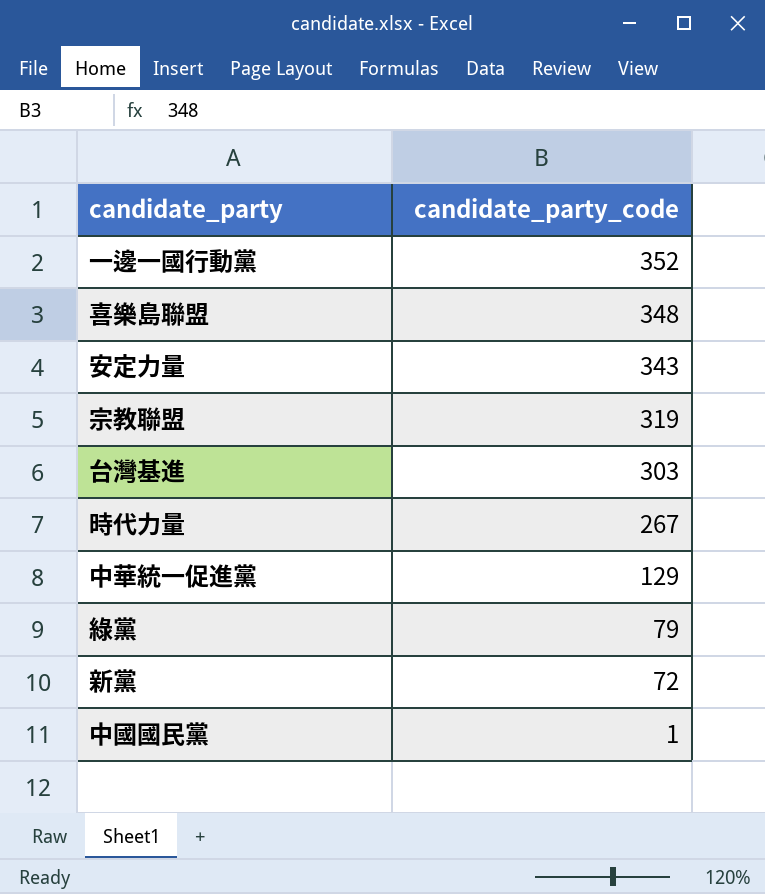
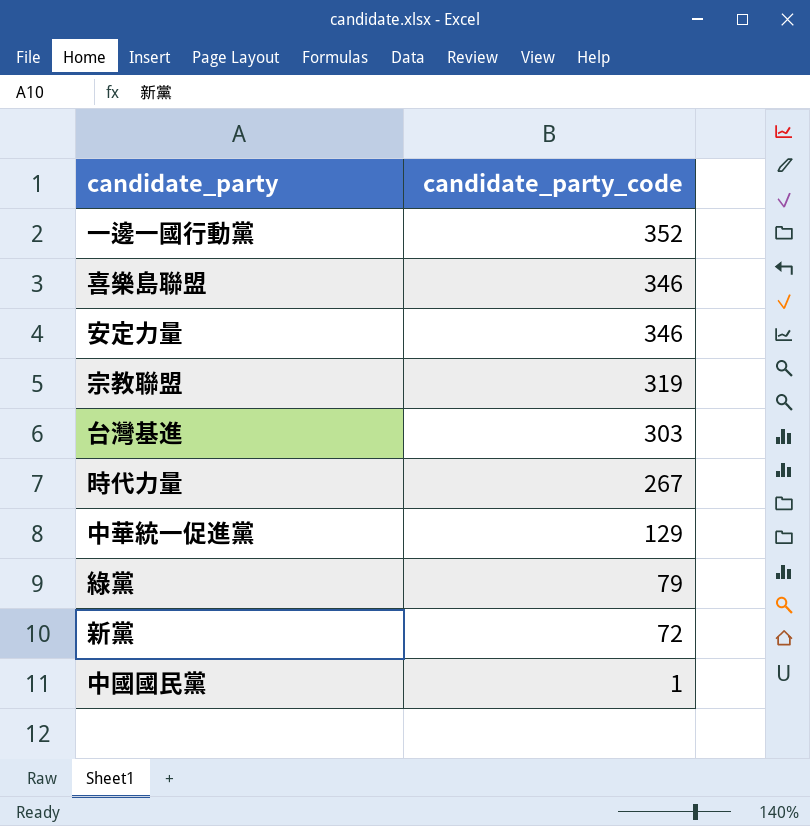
喜樂島聯盟 | candidate_party_code: 348 -> 346
安定力量 | candidate_party_code: 343 -> 346

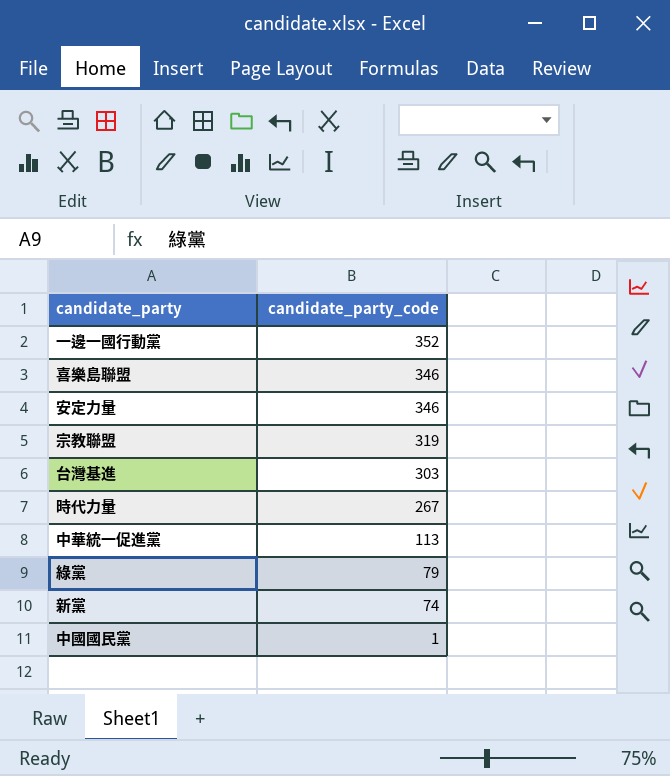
中華統一促進黨 | candidate_party_code: 129 -> 113
新黨 | candidate_party_code: 72 -> 74

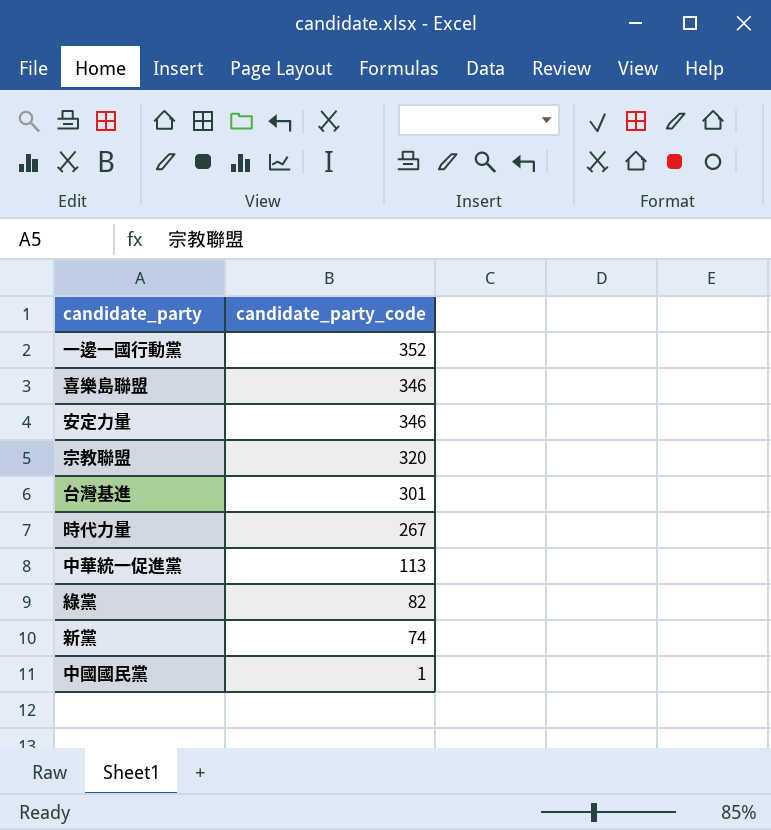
宗教聯盟 | candidate_party_code: 319 -> 320
台灣基進 | candidate_party_code: 303 -> 301
綠黨 | candidate_party_code: 79 -> 82

